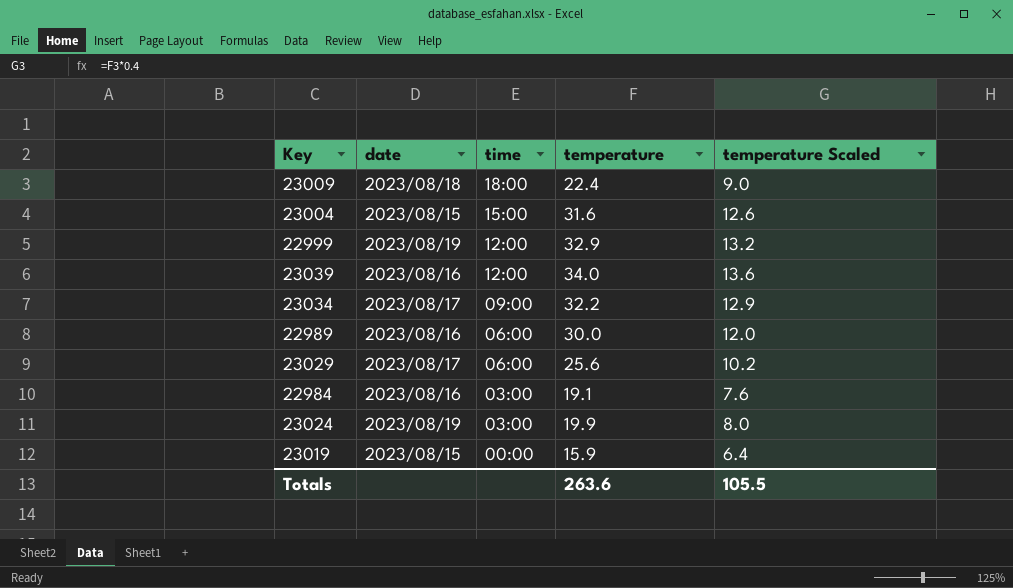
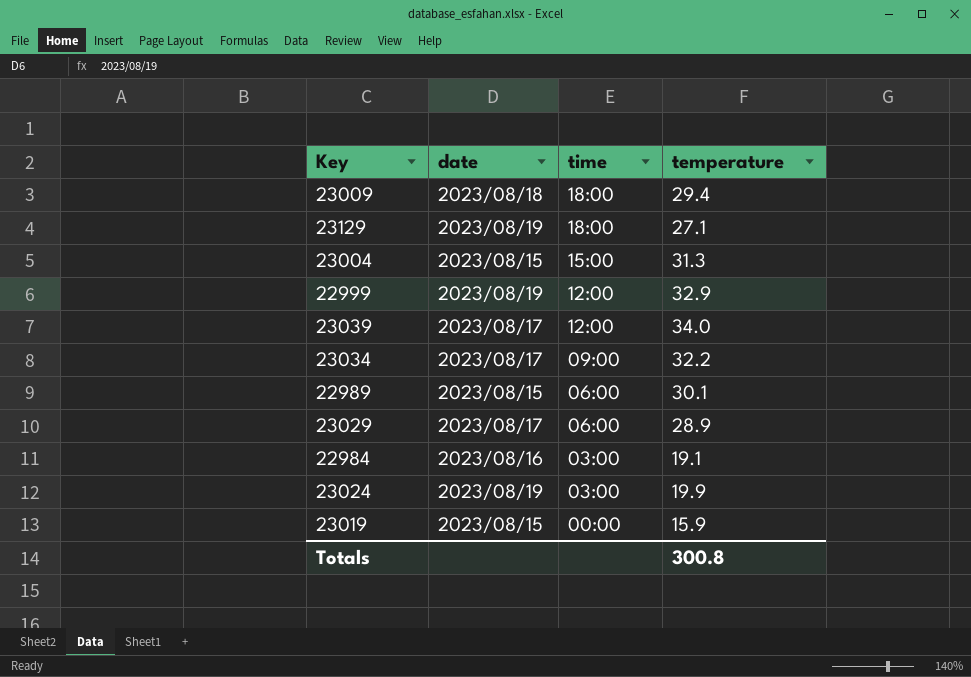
column temperature Scaled | formula: [temperature] * 0.4 -> none
23009 | temperature: 22.4 -> 29.4
row 23129: none -> 2023/08/19 | 18:00 | 27.1
23004 | temperature: 31.6 -> 31.3
23039 | date: 2023/08/16 -> 2023/08/17
22989 | date: 2023/08/16 -> 2023/08/15
22989 | temperature: 30.0 -> 30.1
23029 | temperature: 25.6 -> 28.9
Totals | temperature: 263.6 -> 300.8

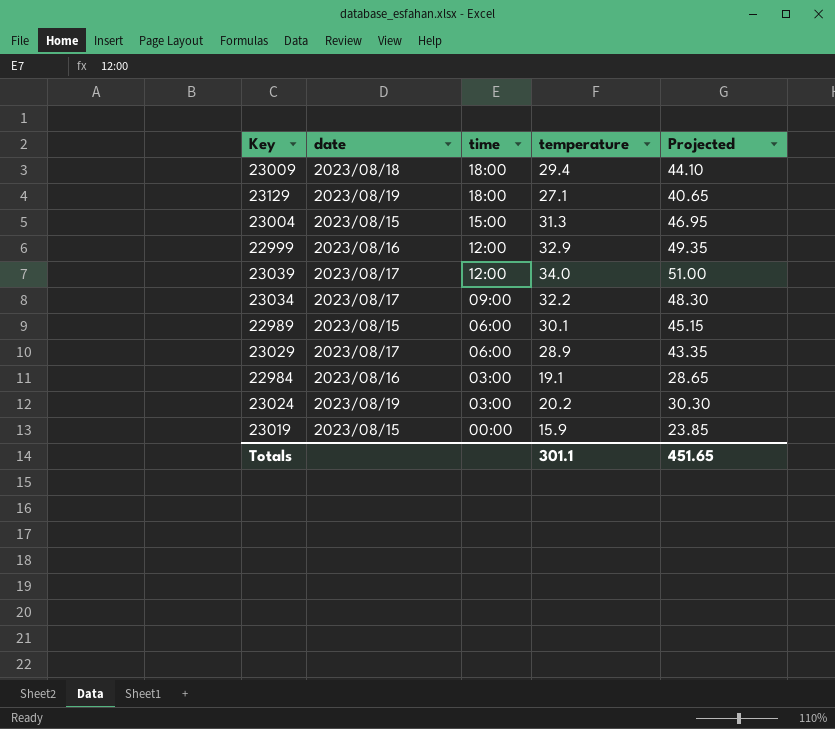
column Projected | formula: none -> [temperature] * 1.5
22999 | date: 2023/08/19 -> 2023/08/16
23024 | temperature: 19.9 -> 20.2
Totals | temperature: 300.8 -> 301.1

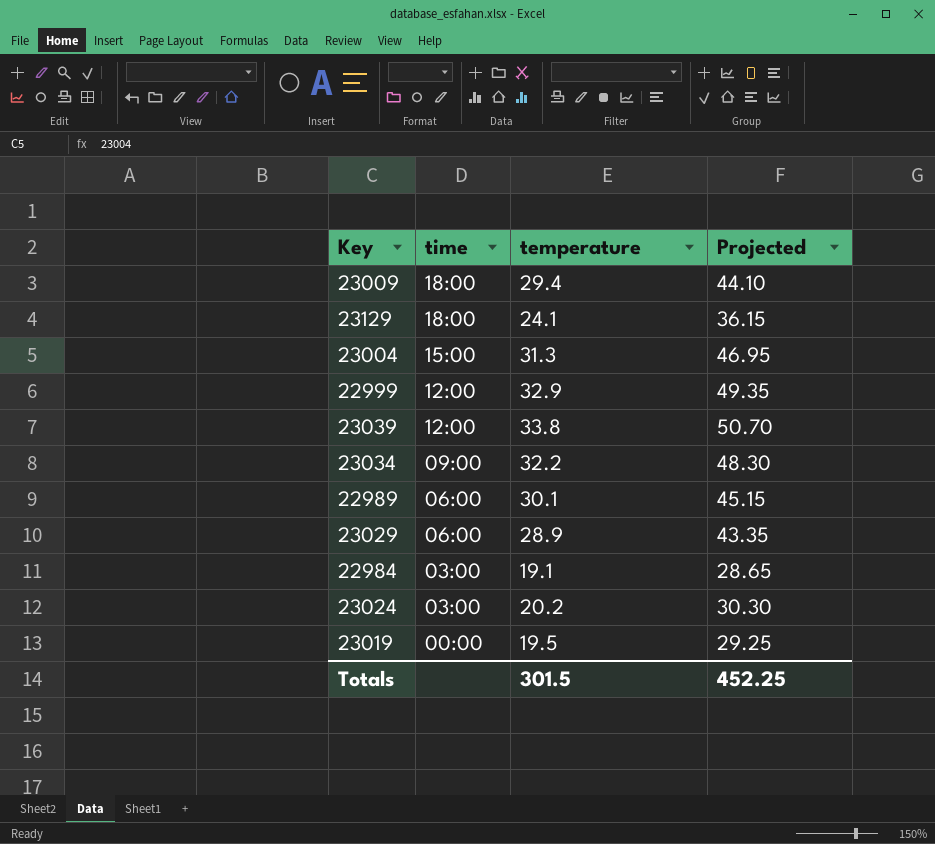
column date | position: 2 -> none
23129 | temperature: 27.1 -> 24.1
23129 | Projected: 40.65 -> 36.15
23039 | temperature: 34.0 -> 33.8
23039 | Projected: 51.00 -> 50.70
23019 | temperature: 15.9 -> 19.5
23019 | Projected: 23.85 -> 29.25
Totals | temperature: 301.1 -> 301.5
Totals | Projected: 451.65 -> 452.25

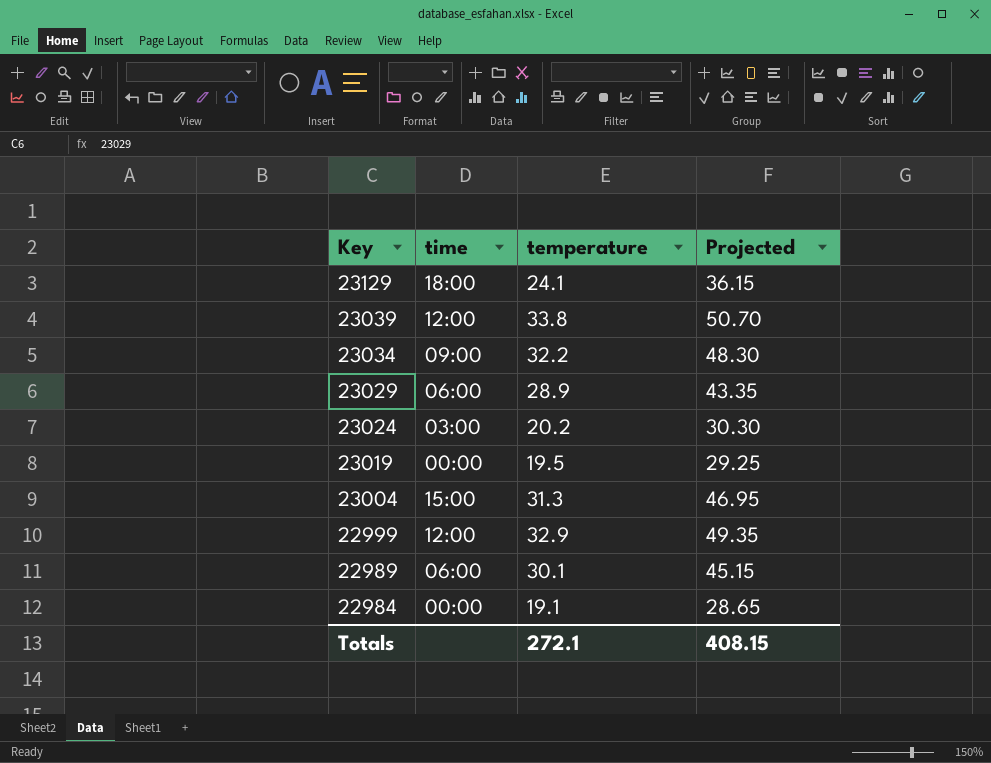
row order: time descending -> Key descending
row 23009: 18:00 | 29.4 | 44.10 -> none
22984 | time: 03:00 -> 00:00
Totals | temperature: 301.5 -> 272.1
Totals | Projected: 452.25 -> 408.15

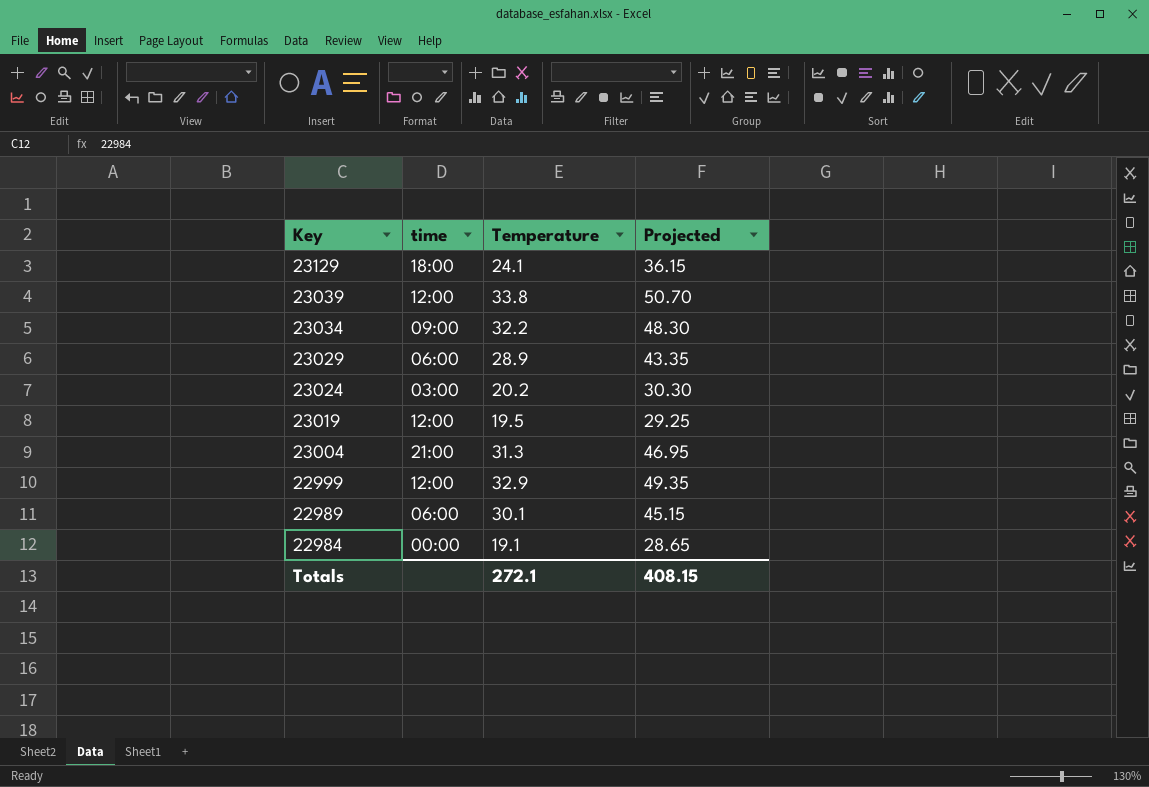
column name: temperature -> Temperature
23019 | time: 00:00 -> 12:00
23004 | time: 15:00 -> 21:00

